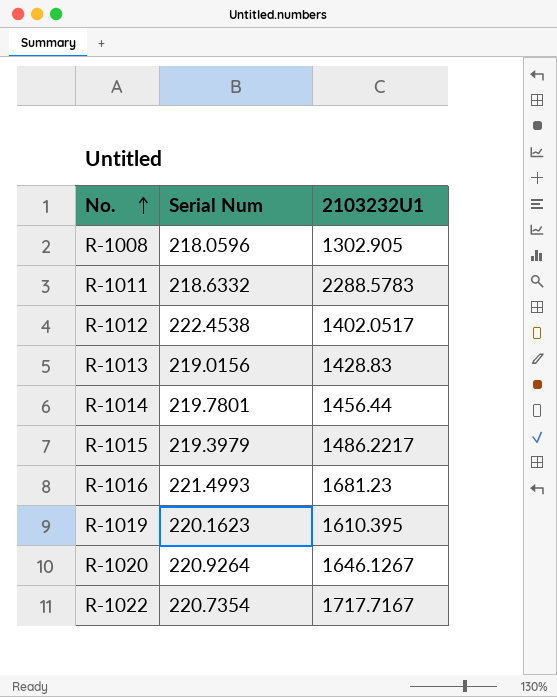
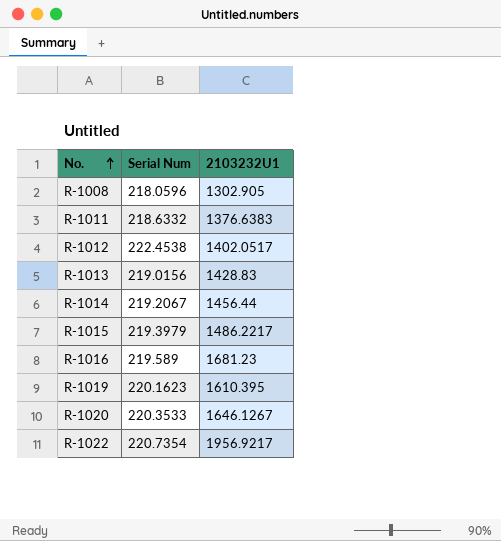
R-1011 | 2103232U1: 2288.5783 -> 1376.6383
R-1014 | Serial Num: 219.7801 -> 219.2067
R-1016 | Serial Num: 221.4993 -> 219.589
R-1020 | Serial Num: 220.9264 -> 220.3533
R-1022 | 2103232U1: 1717.7167 -> 1956.9217

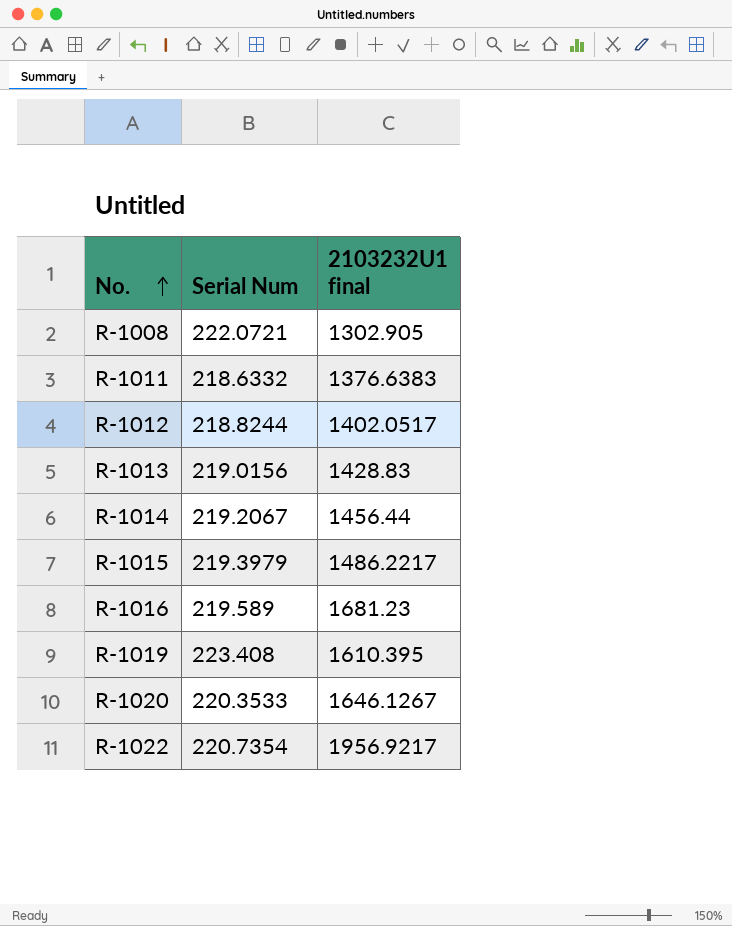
column name: 2103232U1 -> 2103232U1 final
R-1008 | Serial Num: 218.0596 -> 222.0721
R-1012 | Serial Num: 222.4538 -> 218.8244
R-1019 | Serial Num: 220.1623 -> 223.408

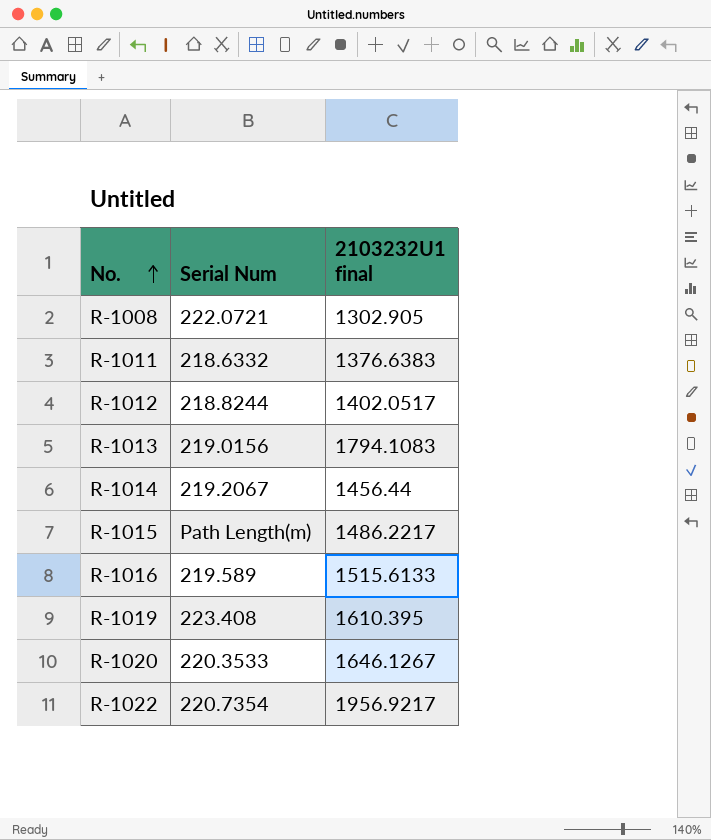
R-1013 | 2103232U1 final: 1428.83 -> 1794.1083
R-1015 | Serial Num: 219.3979 -> Path Length(m)
R-1016 | 2103232U1 final: 1681.23 -> 1515.6133

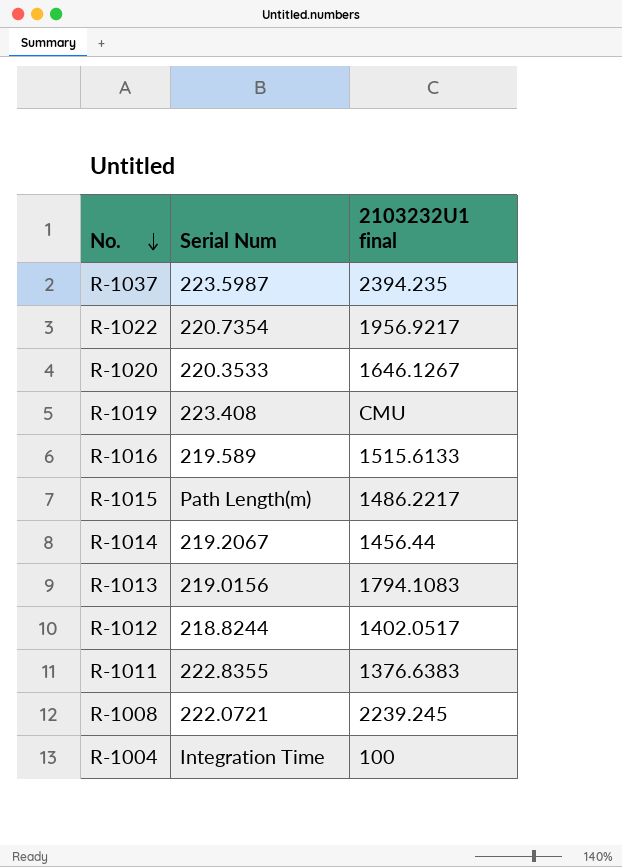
row order: No. ascending -> No. descending
row R-1037: none -> 223.5987 | 2394.235
R-1019 | 2103232U1 final: 1610.395 -> CMU
R-1011 | Serial Num: 218.6332 -> 222.8355
R-1008 | 2103232U1 final: 1302.905 -> 2239.245
row R-1004: none -> Integration Time | 100

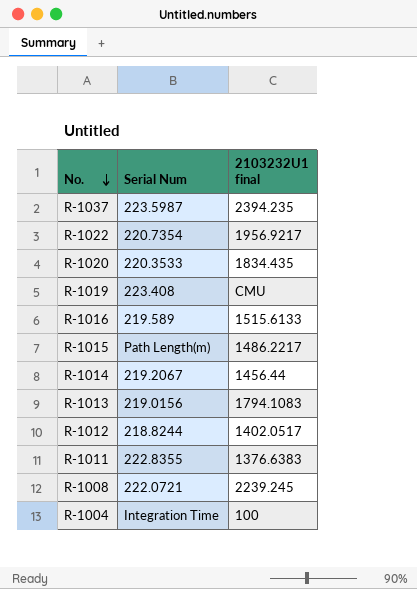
R-1020 | 2103232U1 final: 1646.1267 -> 1834.435

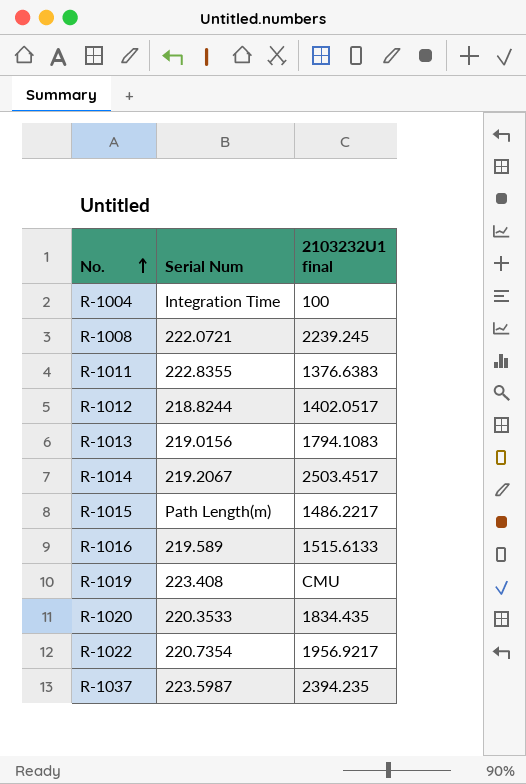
row order: No. descending -> No. ascending
R-1014 | 2103232U1 final: 1456.44 -> 2503.4517

